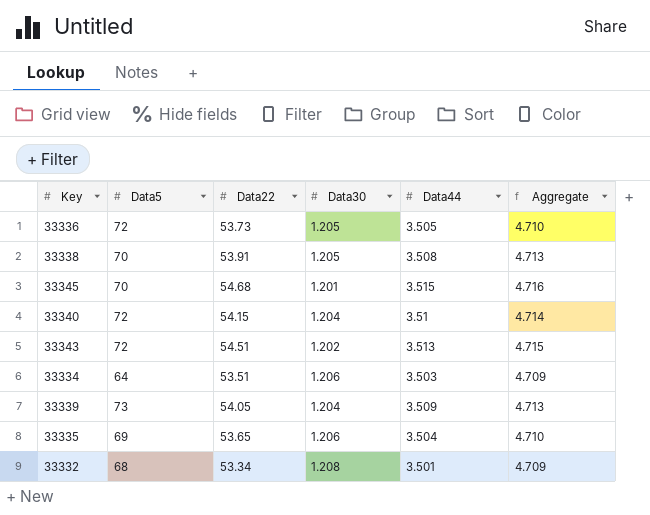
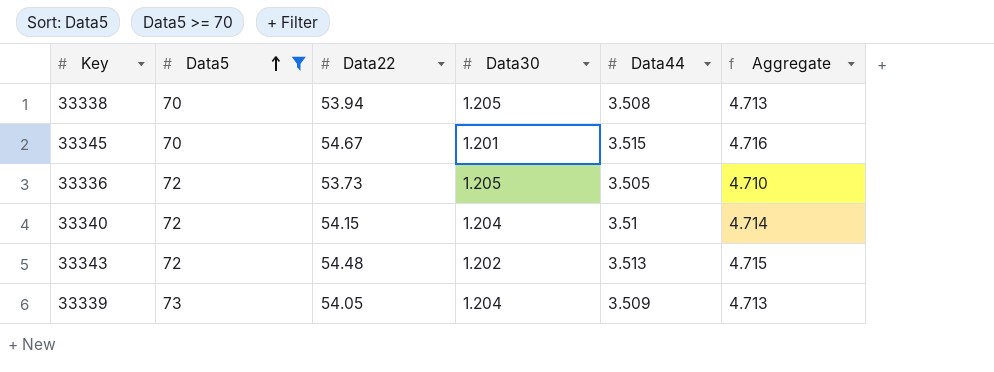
filter: none -> Data5 >= 70
row order: none -> Data5 ascending
33338 | Data22: 53.91 -> 53.94
33345 | Data22: 54.68 -> 54.67
33343 | Data22: 54.51 -> 54.48

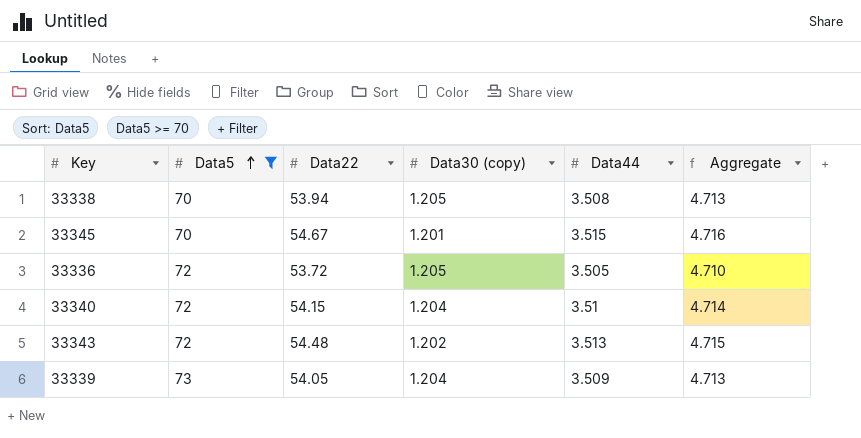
column name: Data30 -> Data30 (copy)
33336 | Data22: 53.73 -> 53.72

